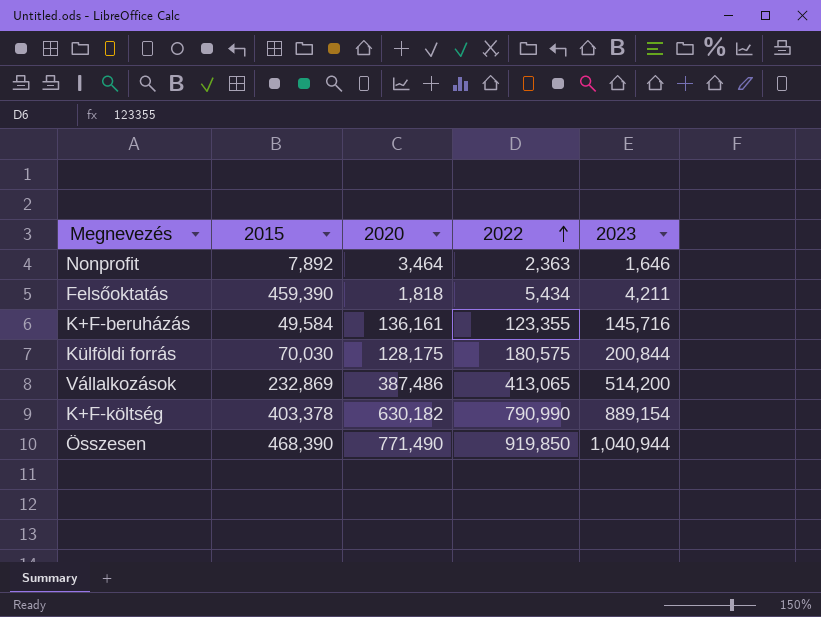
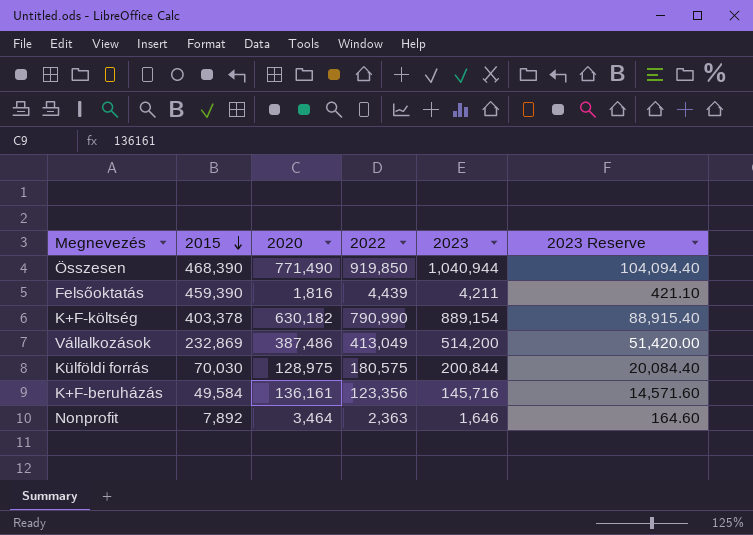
row order: 2022 ascending -> 2015 descending
column 2023 Reserve | formula: none -> [2023] * 0.1
Felsőoktatás | 2020: 1,818 -> 1,816
Felsőoktatás | 2022: 5,434 -> 4,439
Vállalkozások | 2022: 413,065 -> 413,049
Külföldi forrás | 2020: 128,175 -> 128,975
K+F-beruházás | 2022: 123,355 -> 123,356

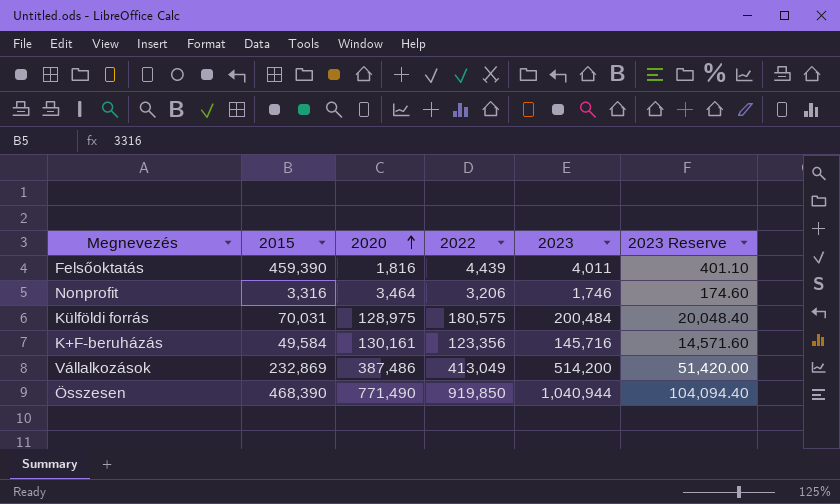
row order: 2015 descending -> 2020 ascending
row K+F-költség: 403,378 | 630,182 | 790,990 | 889,154 | 88,915.40 -> none
Felsőoktatás | 2023: 4,211 -> 4,011
Felsőoktatás | 2023 Reserve: 421.10 -> 401.10
Nonprofit | 2015: 7,892 -> 3,316
Nonprofit | 2022: 2,363 -> 3,206
Nonprofit | 2023: 1,646 -> 1,746
Nonprofit | 2023 Reserve: 164.60 -> 174.60
Külföldi forrás | 2015: 70,030 -> 70,031
Külföldi forrás | 2023: 200,844 -> 200,484
Külföldi forrás | 2023 Reserve: 20,084.40 -> 20,048.40
K+F-beruházás | 2020: 136,161 -> 130,161

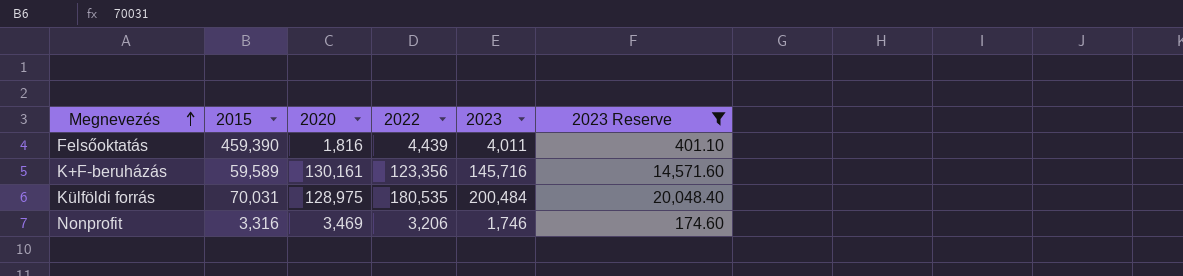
filter: none -> 2023 Reserve <= 20,048.40
row order: 2020 ascending -> Megnevezés ascending
K+F-beruházás | 2015: 49,584 -> 59,589
Külföldi forrás | 2022: 180,575 -> 180,535
Nonprofit | 2020: 3,464 -> 3,469

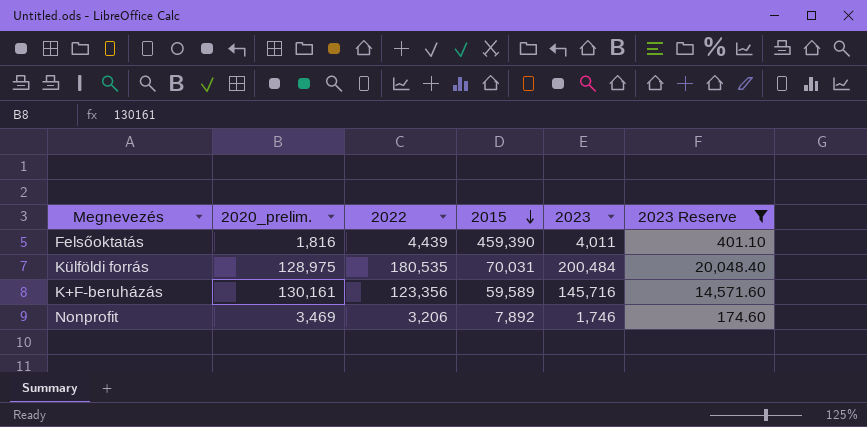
row order: Megnevezés ascending -> 2015 descending
column name: 2020 -> 2020_prelim.
column 2015 | position: 2 -> 4
Nonprofit | 2015: 3,316 -> 7,892

